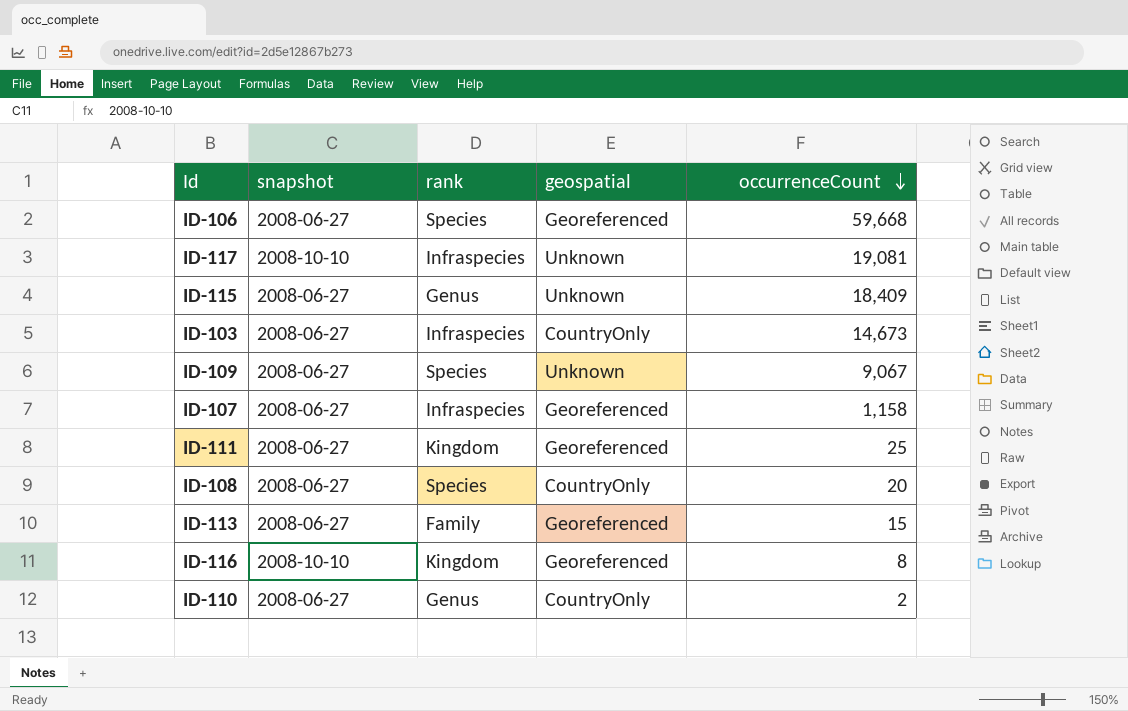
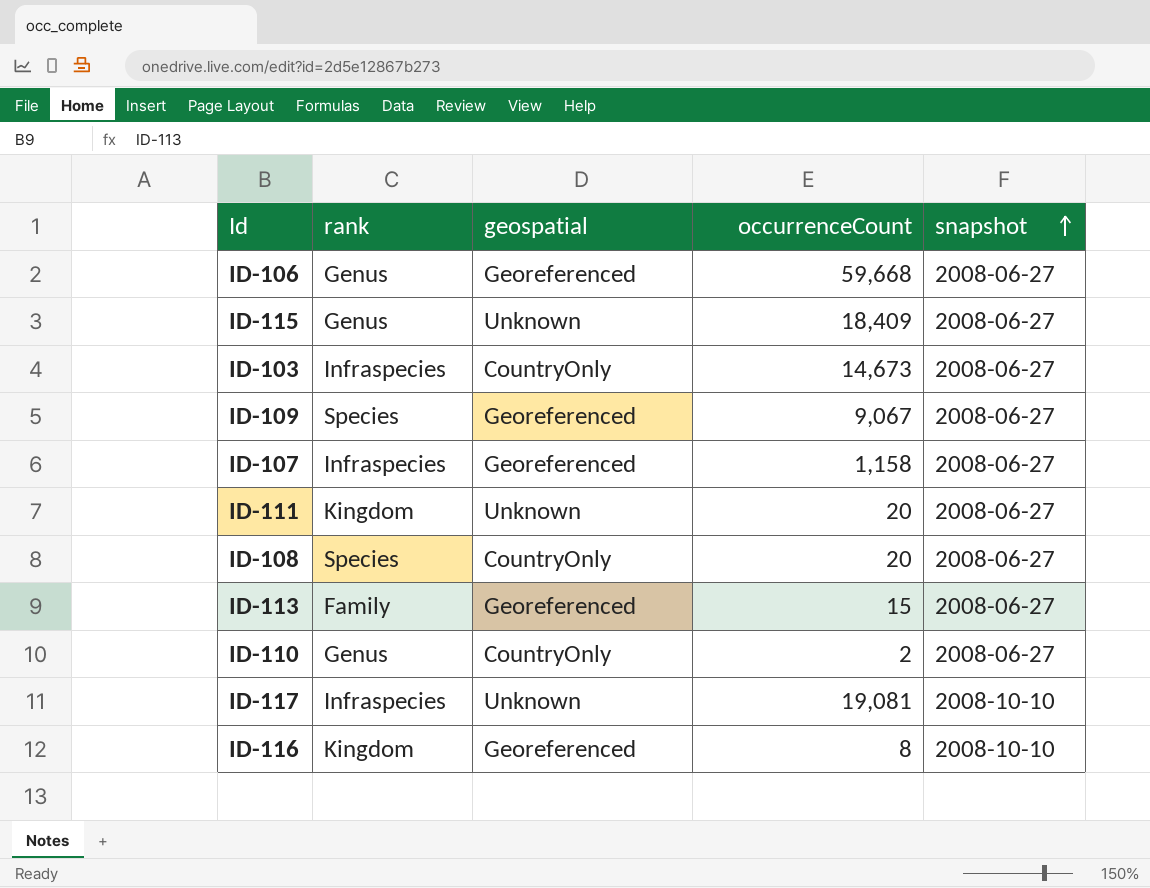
row order: occurrenceCount descending -> snapshot ascending
column snapshot | position: 2 -> 5
ID-106 | rank: Species -> Genus
ID-109 | geospatial: Unknown -> Georeferenced
ID-111 | geospatial: Georeferenced -> Unknown
ID-111 | occurrenceCount: 25 -> 20

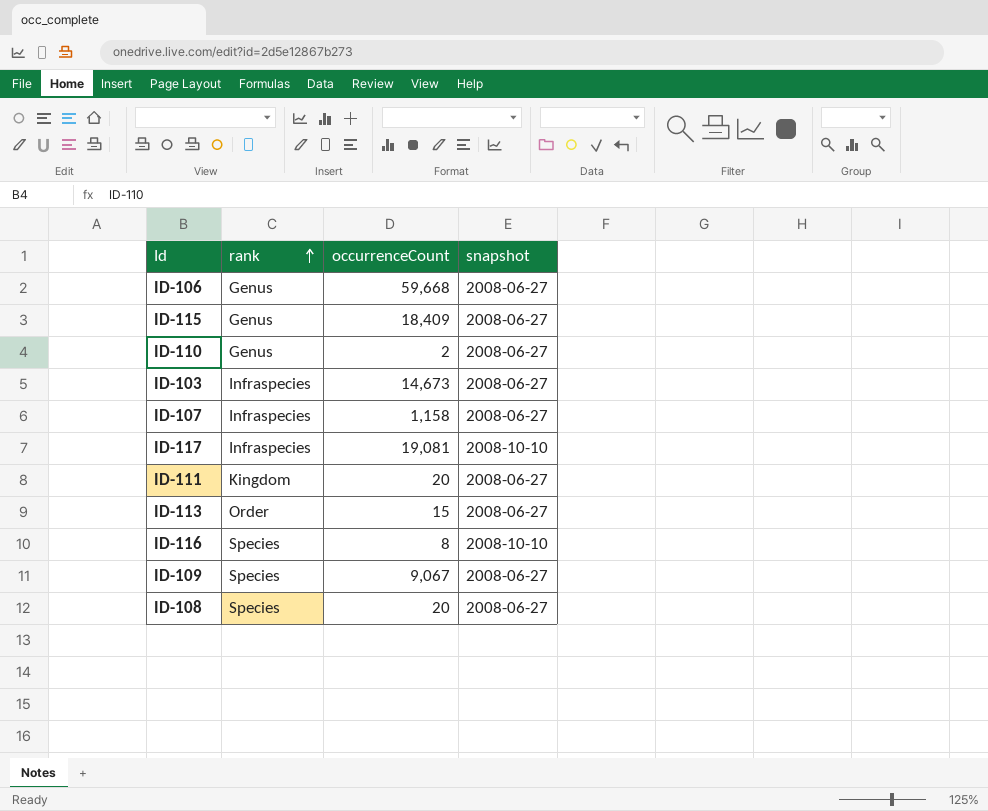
row order: snapshot ascending -> rank ascending
column geospatial | position: 3 -> none
ID-113 | rank: Family -> Order
ID-116 | rank: Kingdom -> Species

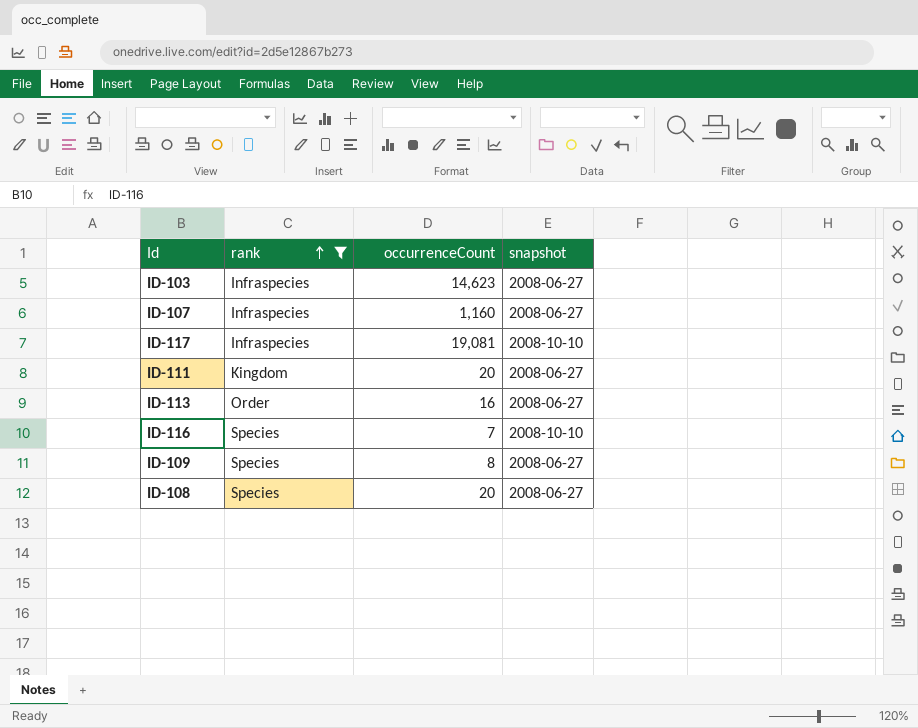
filter: none -> rank != Genus
ID-103 | occurrenceCount: 14,673 -> 14,623
ID-107 | occurrenceCount: 1,158 -> 1,160
ID-113 | occurrenceCount: 15 -> 16
ID-116 | occurrenceCount: 8 -> 7
ID-109 | occurrenceCount: 9,067 -> 8

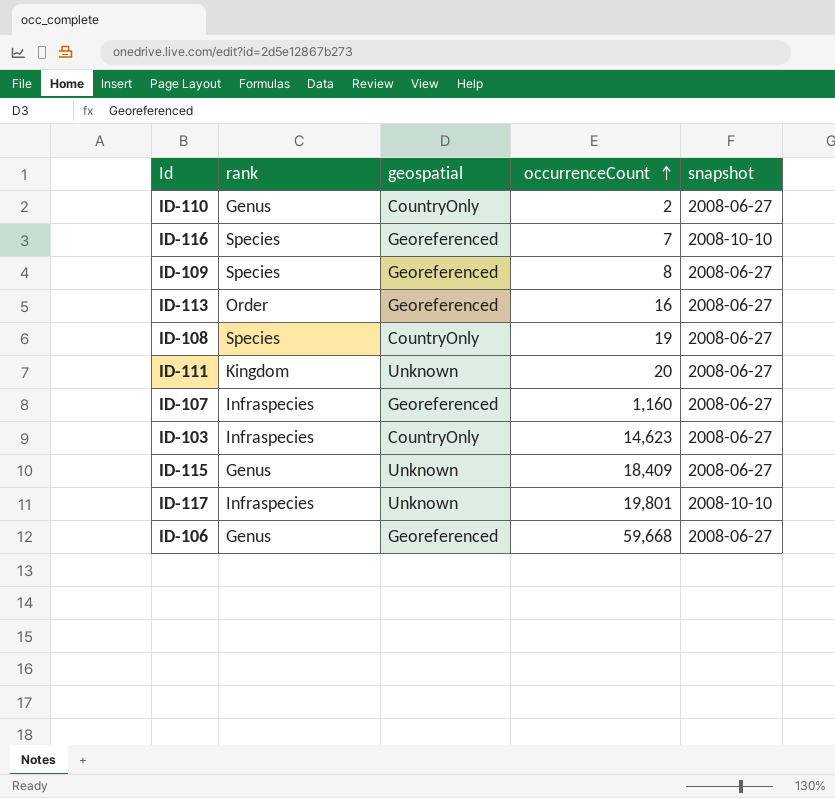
filter: rank != Genus -> none
row order: rank ascending -> occurrenceCount ascending
column geospatial | position: none -> 3
ID-108 | occurrenceCount: 20 -> 19
ID-117 | occurrenceCount: 19,081 -> 19,801

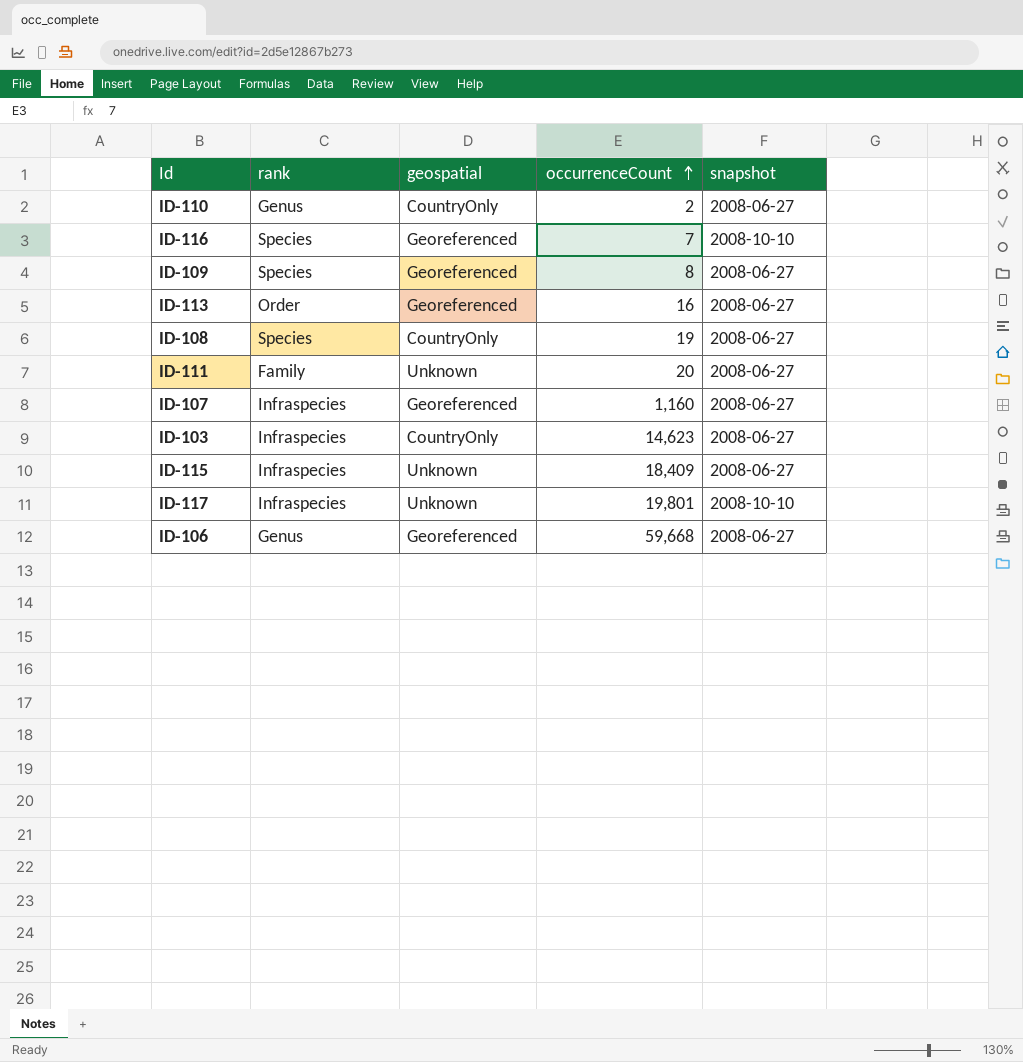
ID-111 | rank: Kingdom -> Family
ID-115 | rank: Genus -> Infraspecies

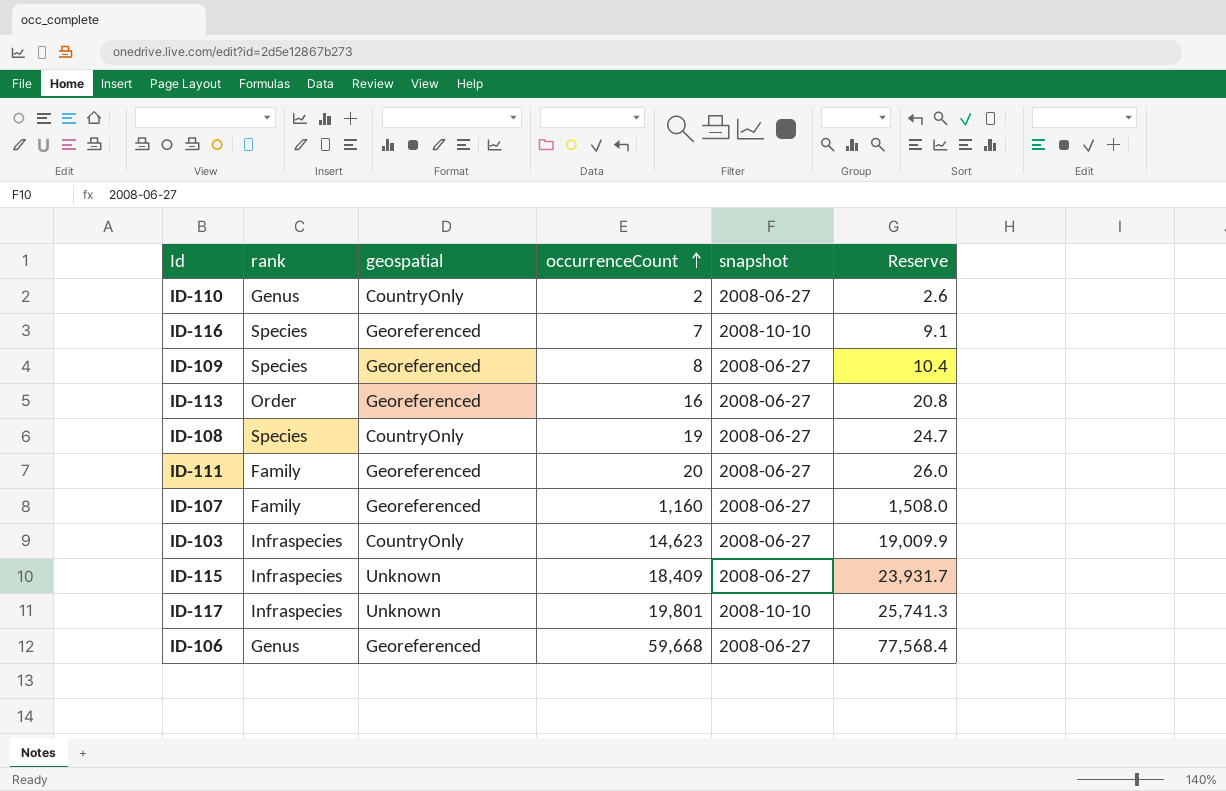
column Reserve | formula: none -> [occurrenceCount] * 1.3
ID-111 | geospatial: Unknown -> Georeferenced
ID-107 | rank: Infraspecies -> Family

